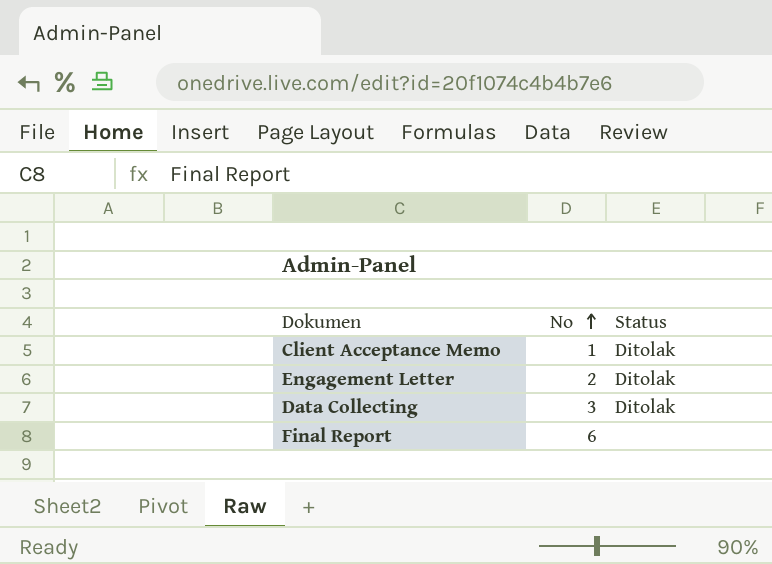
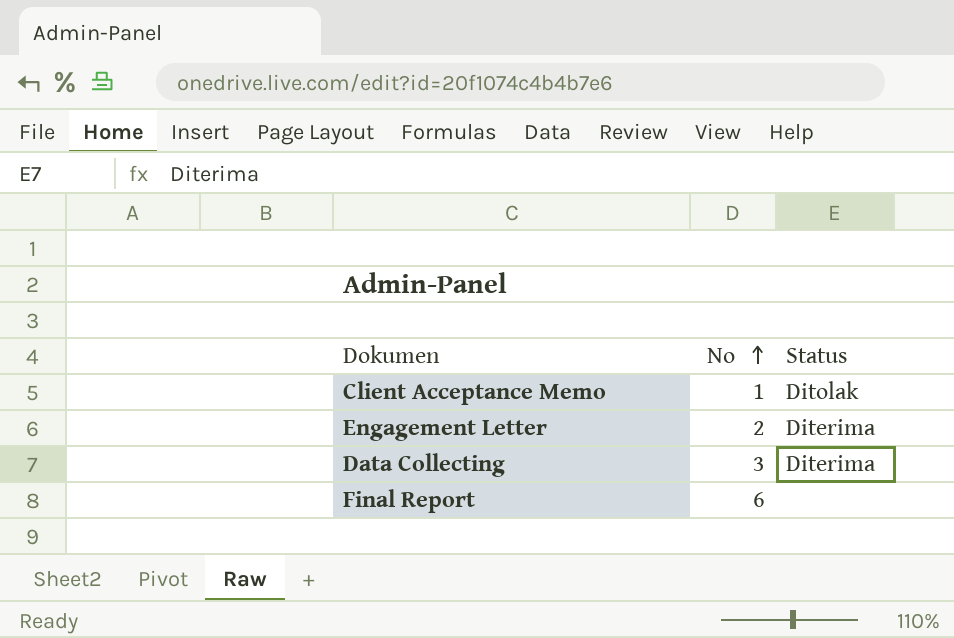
Engagement Letter | Status: Ditolak -> Diterima
Data Collecting | Status: Ditolak -> Diterima

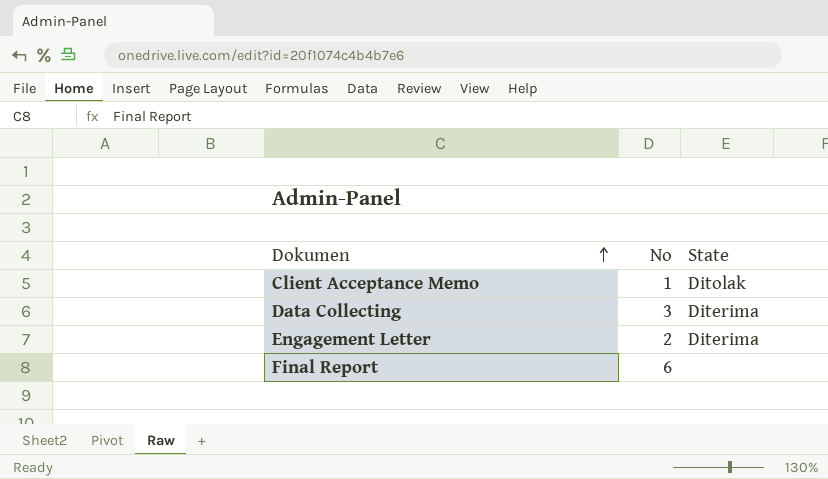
row order: No ascending -> Dokumen ascending
column name: Status -> State

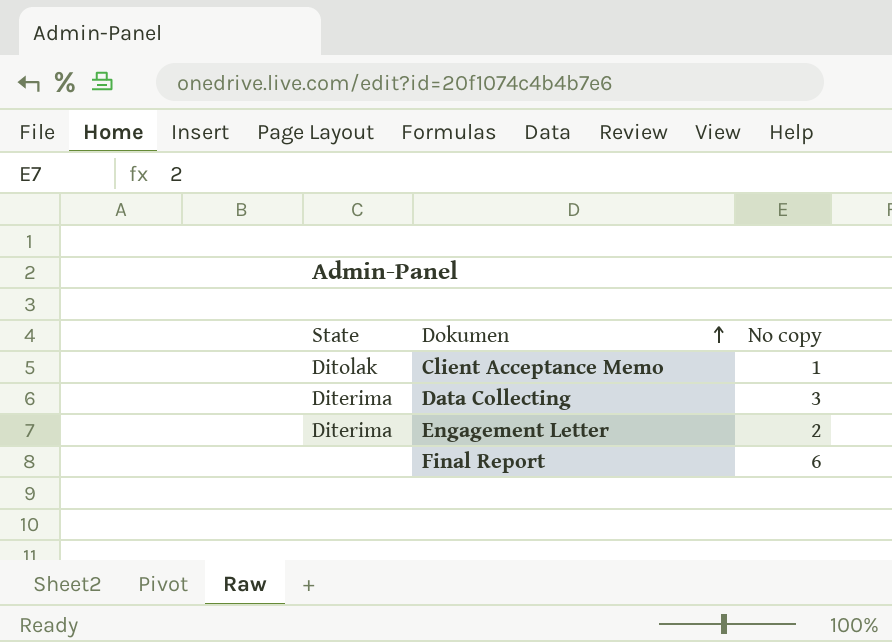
column State | position: 3 -> 1
column name: No -> No copy

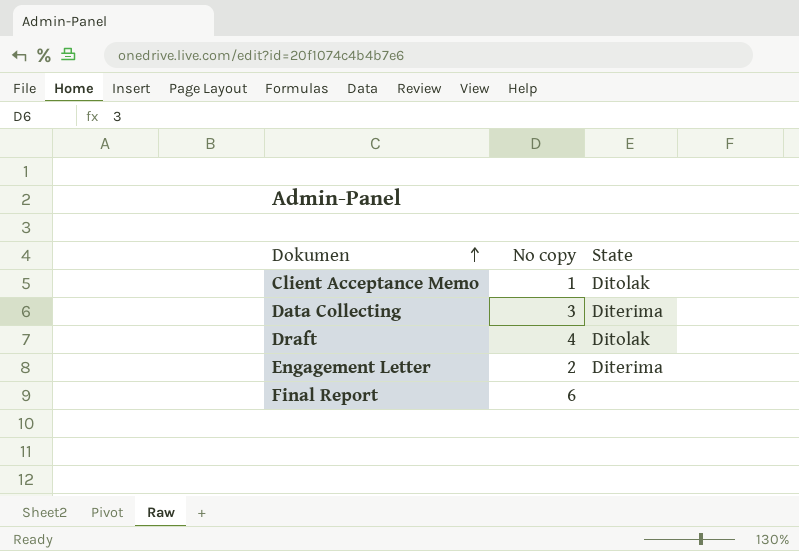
column State | position: 1 -> 3
row Draft: none -> 4 | Ditolak

